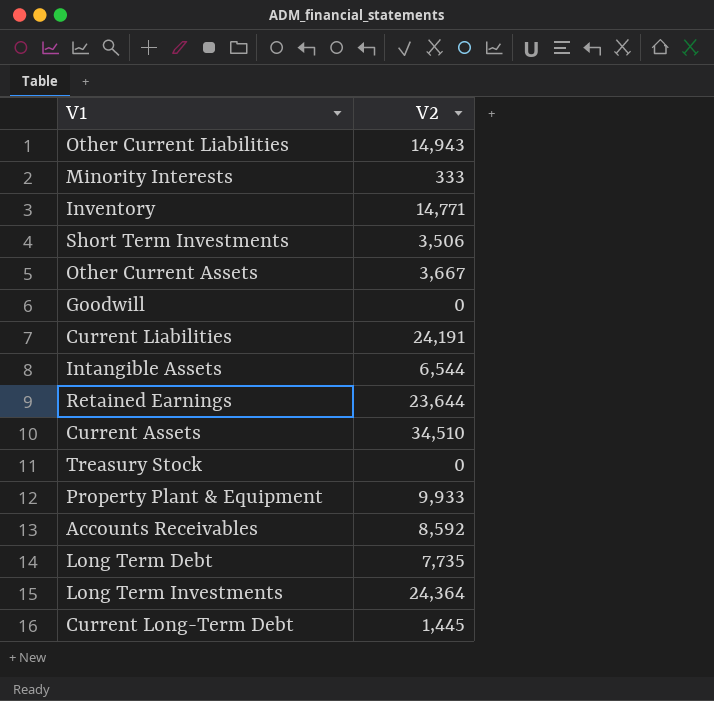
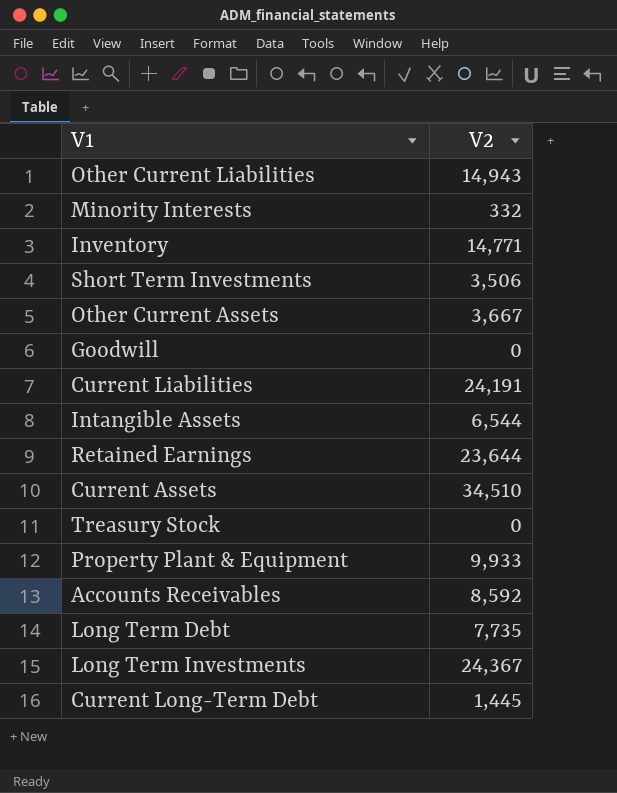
Minority Interests | V2: 333 -> 332
Long Term Investments | V2: 24,364 -> 24,367

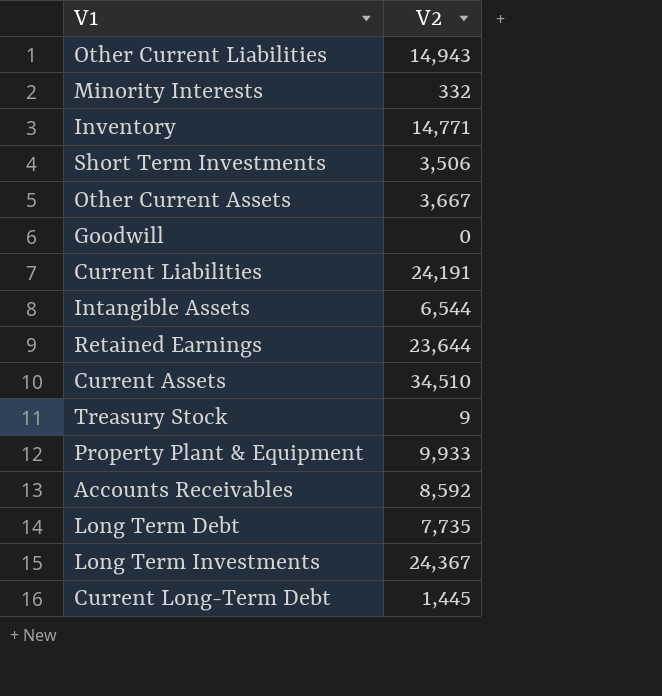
Treasury Stock | V2: 0 -> 9

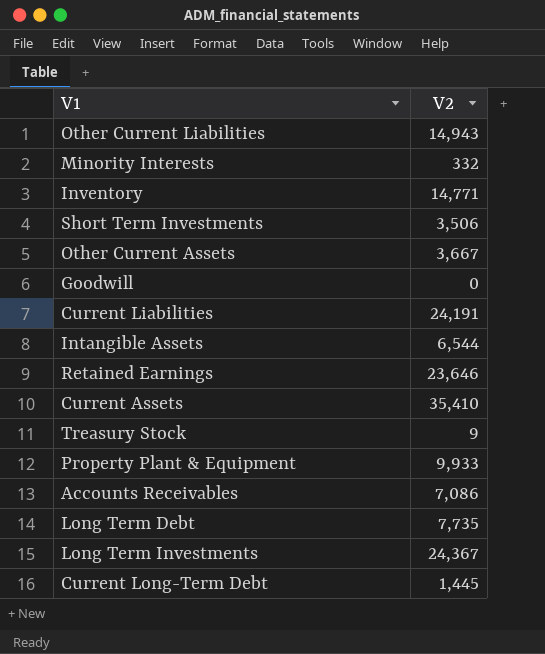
Retained Earnings | V2: 23,644 -> 23,646
Current Assets | V2: 34,510 -> 35,410
Accounts Receivables | V2: 8,592 -> 7,086

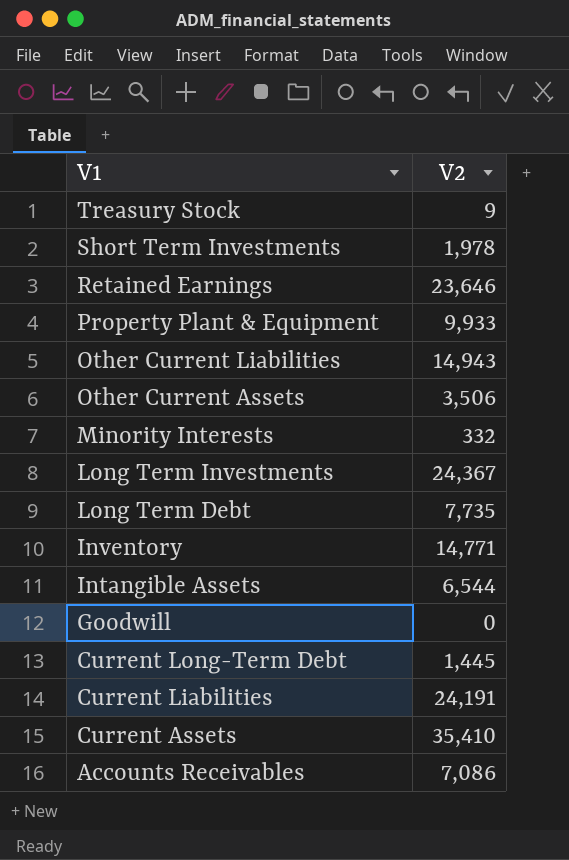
row order: none -> V1 descending
Short Term Investments | V2: 3,506 -> 1,978
Other Current Assets | V2: 3,667 -> 3,506

